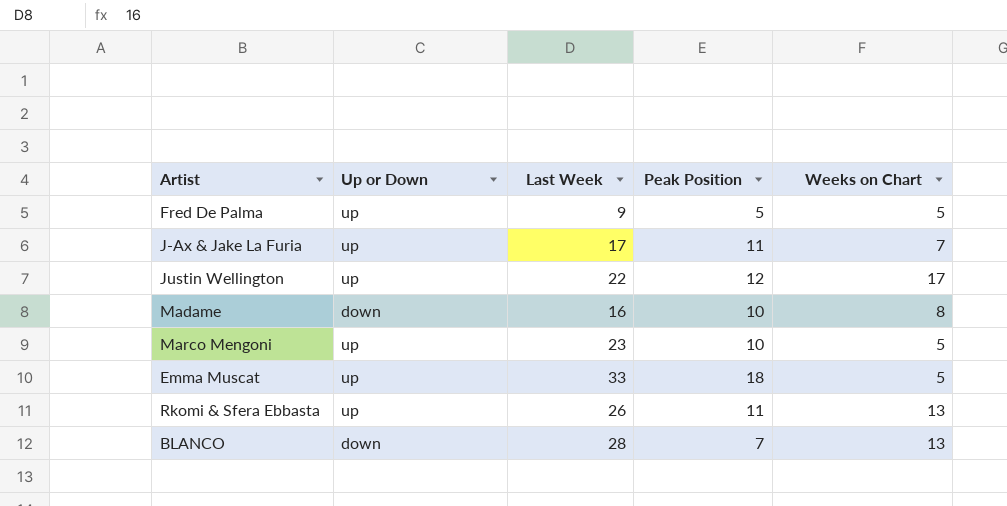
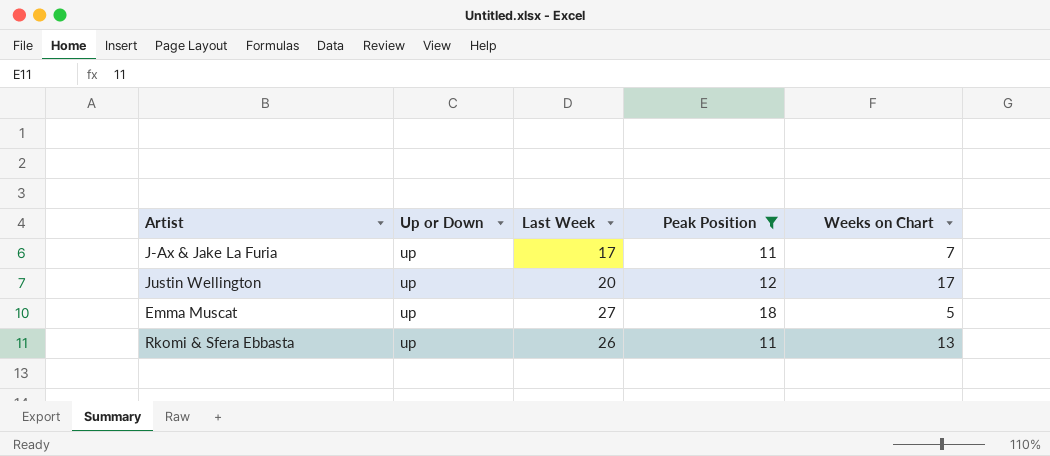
filter: none -> Peak Position >= 11
Justin Wellington | Last Week: 22 -> 20
Emma Muscat | Last Week: 33 -> 27

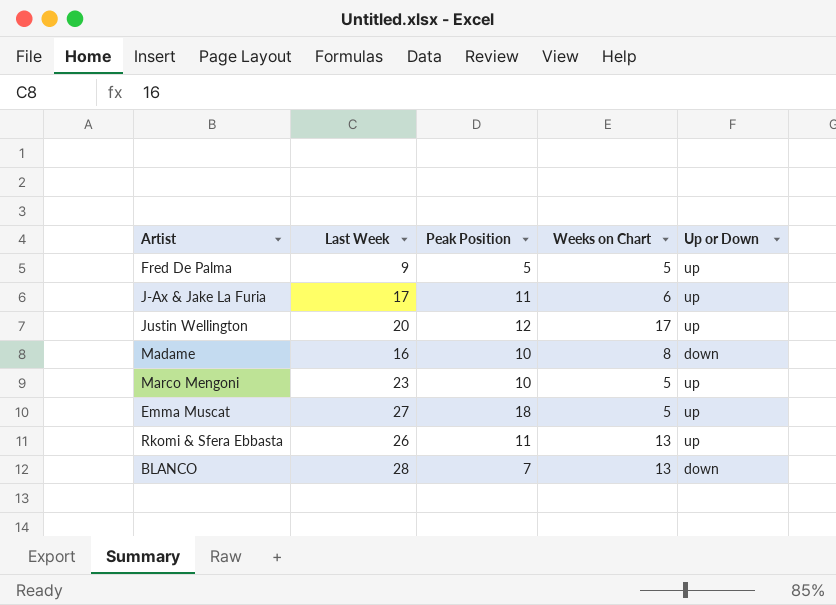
filter: Peak Position >= 11 -> none
column Up or Down | position: 2 -> 5
J-Ax & Jake La Furia | Weeks on Chart: 7 -> 6

